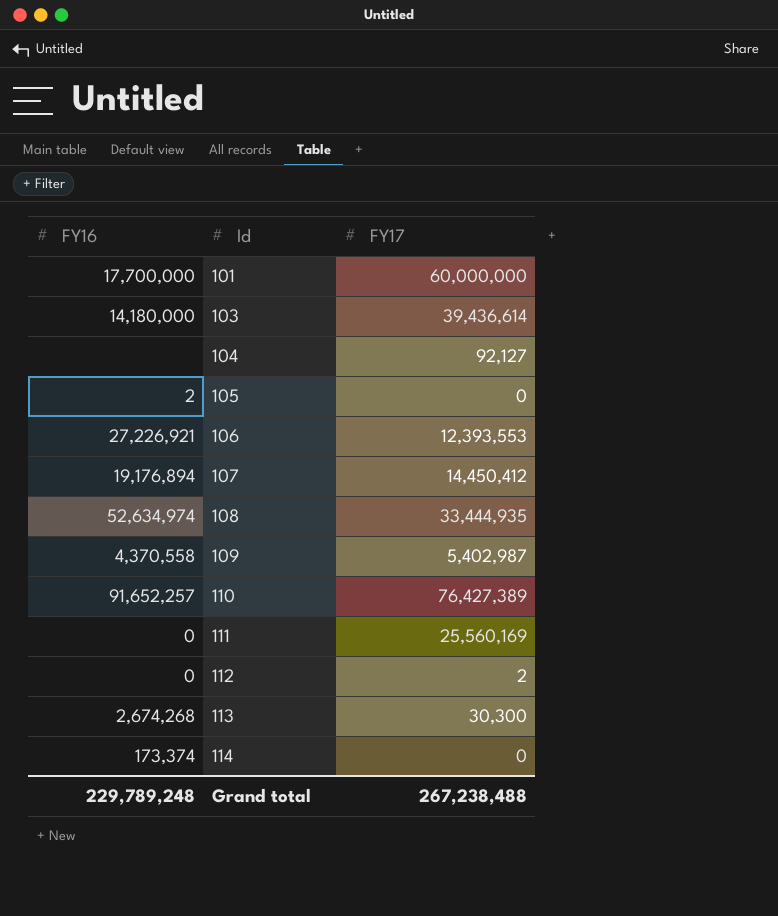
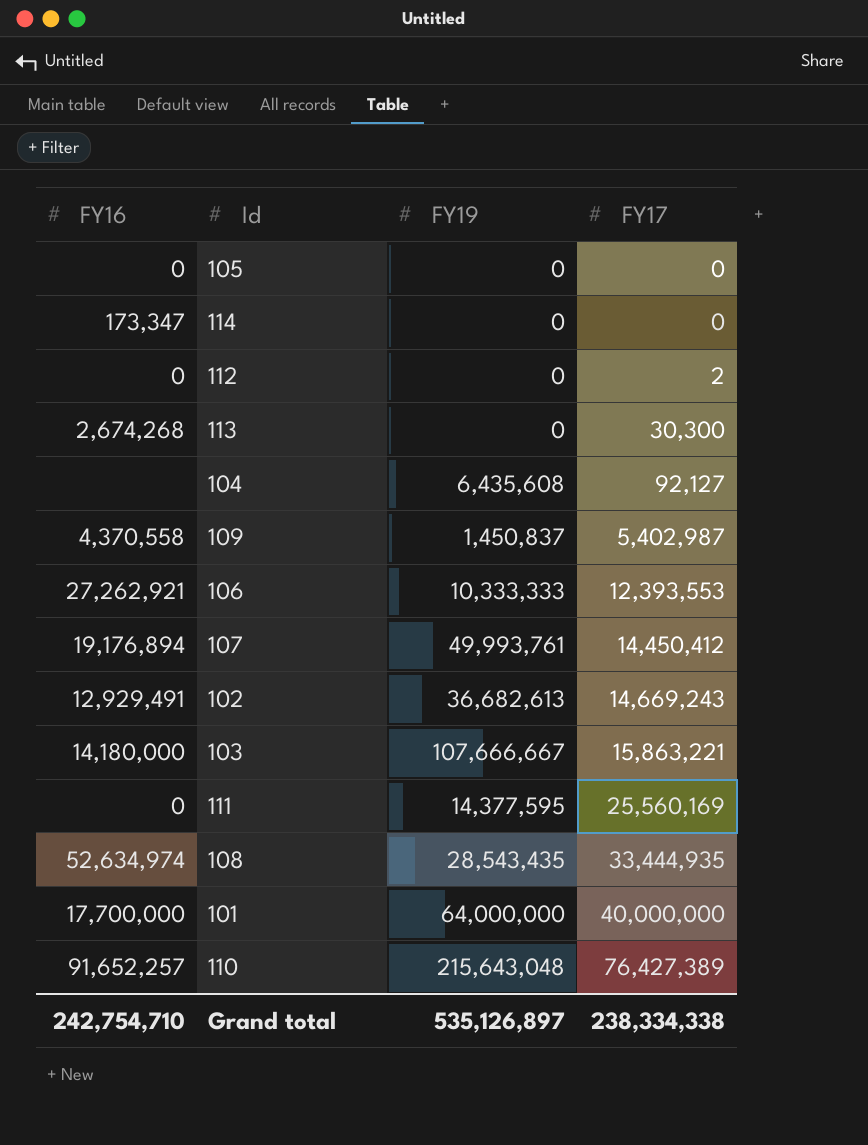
row order: Id ascending -> FY17 ascending
column FY19 | position: none -> 3
105 | FY16: 2 -> 0
114 | FY16: 173,374 -> 173,347
106 | FY16: 27,226,921 -> 27,262,921
row 102: none -> 12,929,491 | 36,682,613 | 14,669,243
103 | FY17: 39,436,614 -> 15,863,221
101 | FY17: 60,000,000 -> 40,000,000
Grand total | FY16: 229,789,248 -> 242,754,710
Grand total | FY17: 267,238,488 -> 238,334,338

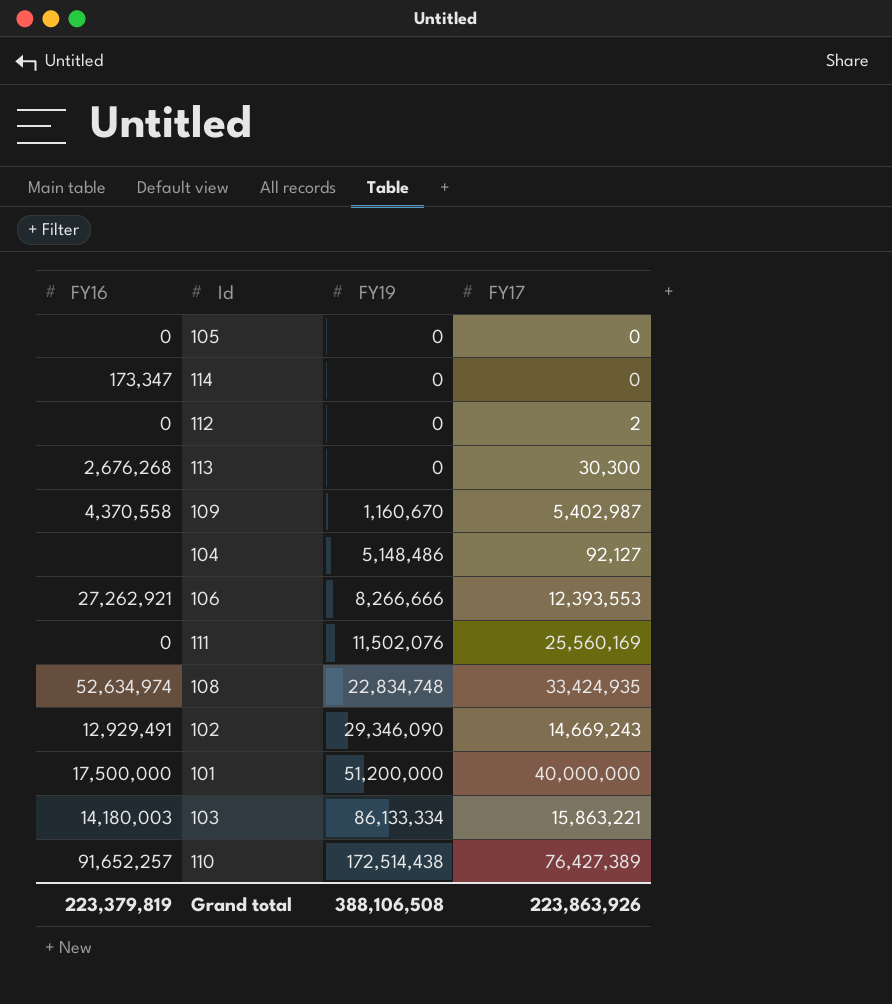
row order: FY17 ascending -> FY19 ascending
row 107: 19,176,894 | 49,993,761 | 14,450,412 -> none
113 | FY16: 2,674,268 -> 2,676,268
109 | FY19: 1,450,837 -> 1,160,670
104 | FY19: 6,435,608 -> 5,148,486
106 | FY19: 10,333,333 -> 8,266,666
111 | FY19: 14,377,595 -> 11,502,076
108 | FY19: 28,543,435 -> 22,834,748
108 | FY17: 33,444,935 -> 33,424,935
102 | FY19: 36,682,613 -> 29,346,090
101 | FY16: 17,700,000 -> 17,500,000
101 | FY19: 64,000,000 -> 51,200,000
103 | FY16: 14,180,000 -> 14,180,003
103 | FY19: 107,666,667 -> 86,133,334
110 | FY19: 215,643,048 -> 172,514,438
Grand total | FY16: 242,754,710 -> 223,379,819
Grand total | FY19: 535,126,897 -> 388,106,508
Grand total | FY17: 238,334,338 -> 223,863,926

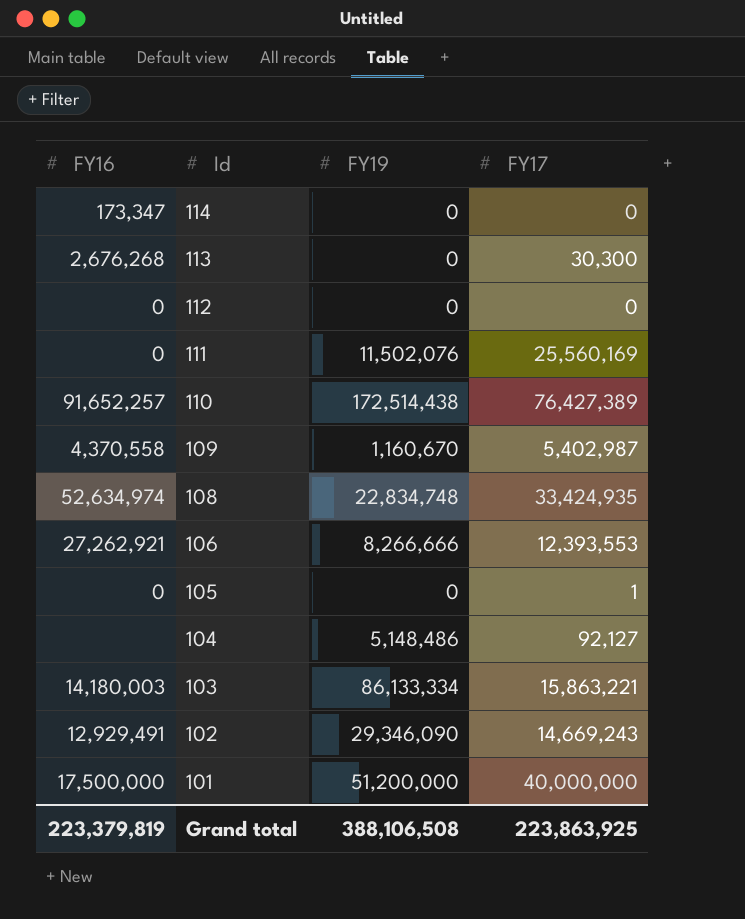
row order: FY19 ascending -> Id descending
112 | FY17: 2 -> 0
105 | FY17: 0 -> 1
Grand total | FY17: 223,863,926 -> 223,863,925

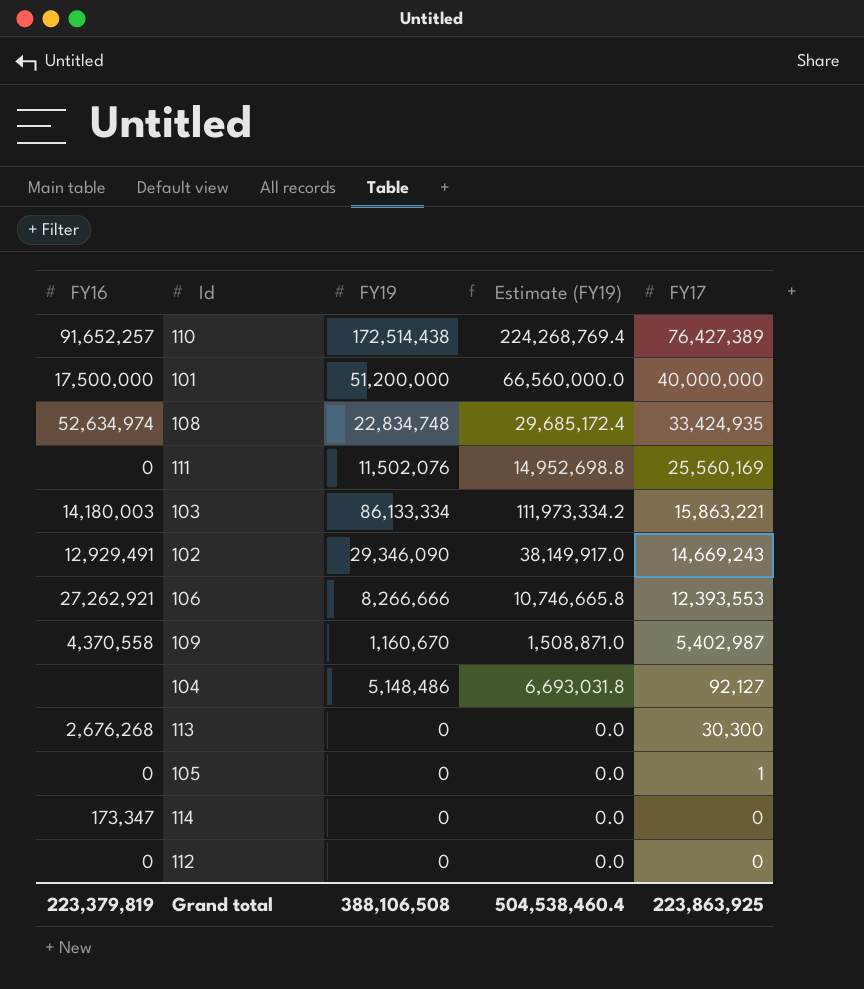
row order: Id descending -> FY17 descending
column Estimate (FY19) | formula: none -> [FY19] * 1.3

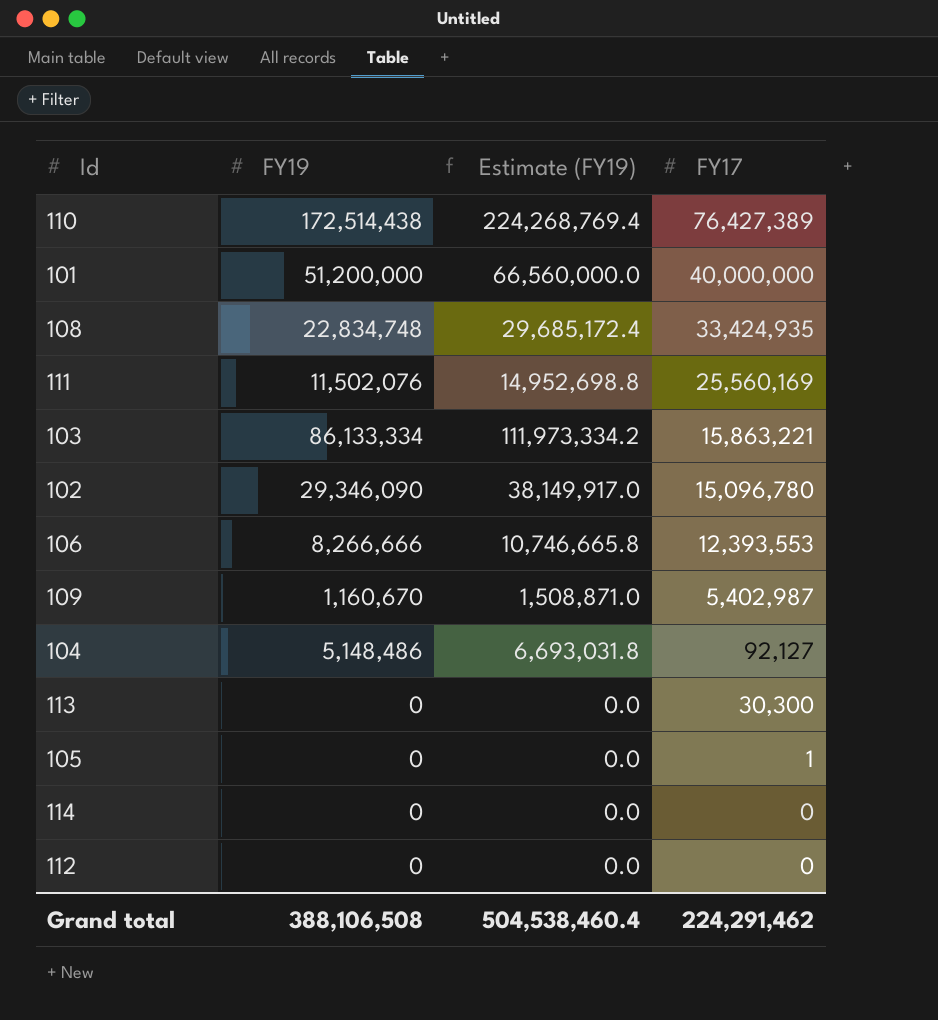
column FY16 | position: 1 -> none
102 | FY17: 14,669,243 -> 15,096,780
Grand total | FY17: 223,863,925 -> 224,291,462

